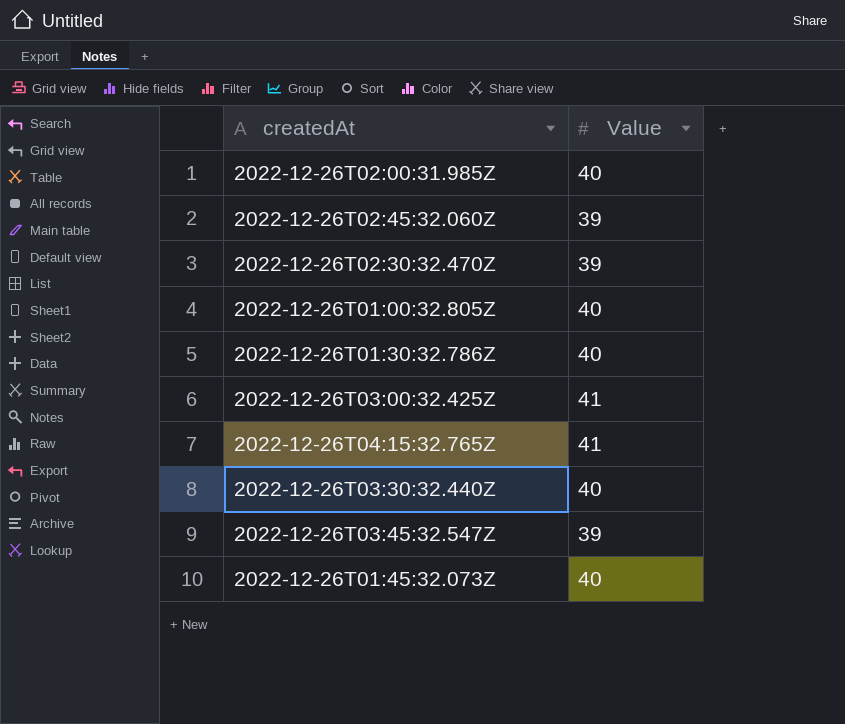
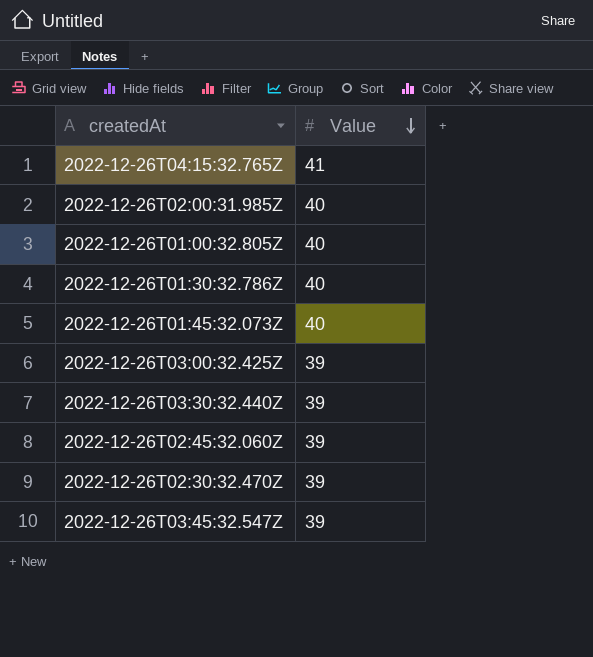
row order: none -> Value descending
2022-12-26T03:00:32.425Z | Value: 41 -> 39
2022-12-26T03:30:32.440Z | Value: 40 -> 39

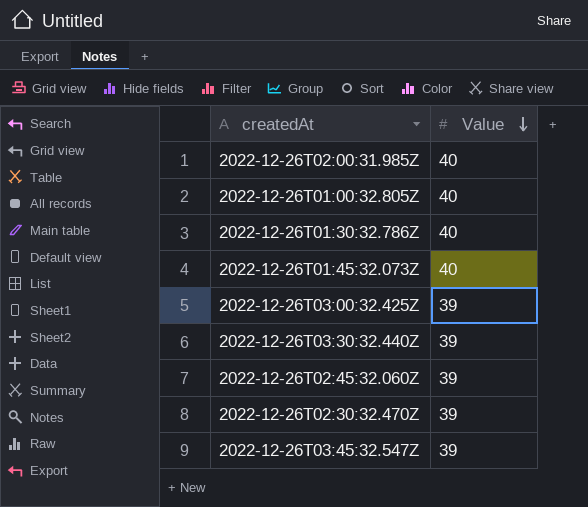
row 2022-12-26T04:15:32.765Z: 41 -> none

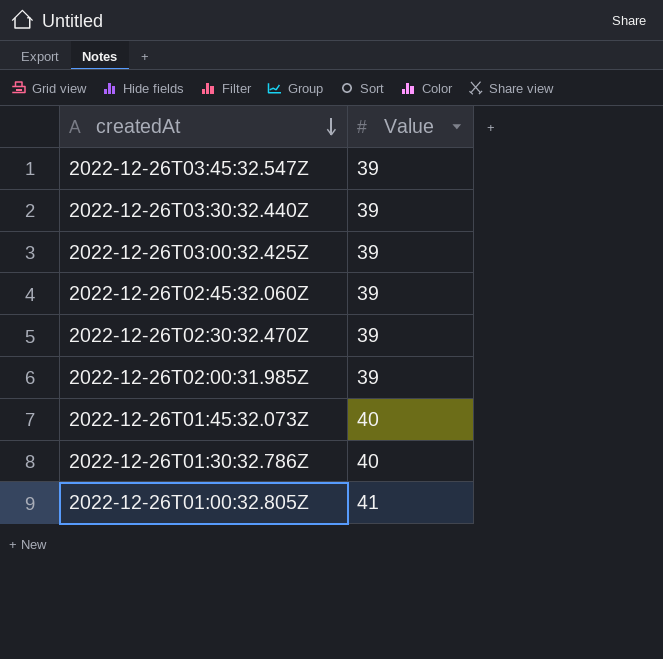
row order: Value descending -> createdAt descending
2022-12-26T02:00:31.985Z | Value: 40 -> 39
2022-12-26T01:00:32.805Z | Value: 40 -> 41

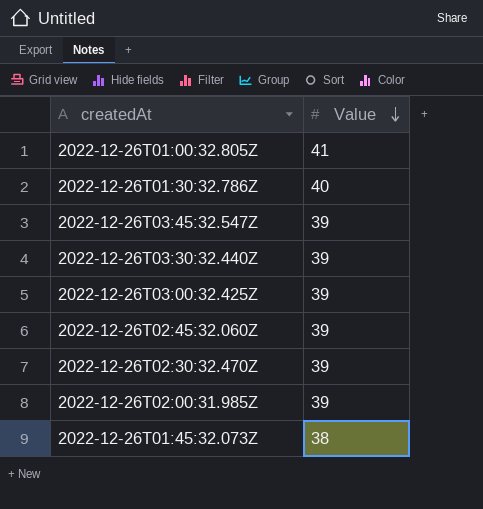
row order: createdAt descending -> Value descending
2022-12-26T01:45:32.073Z | Value: 40 -> 38

